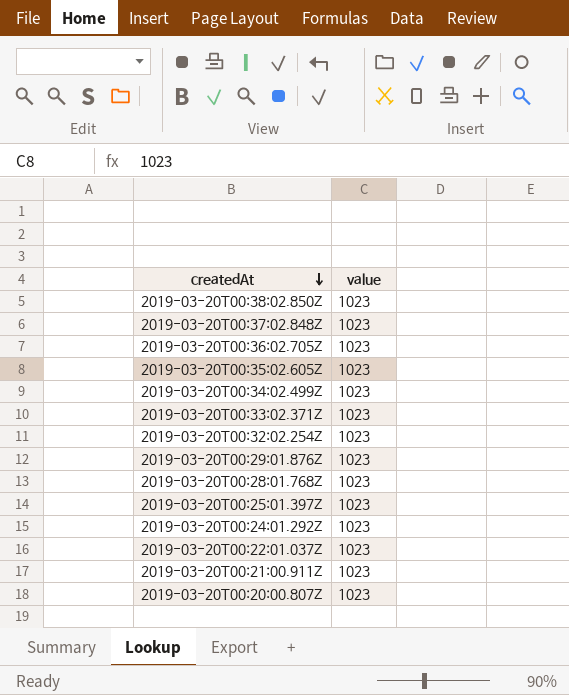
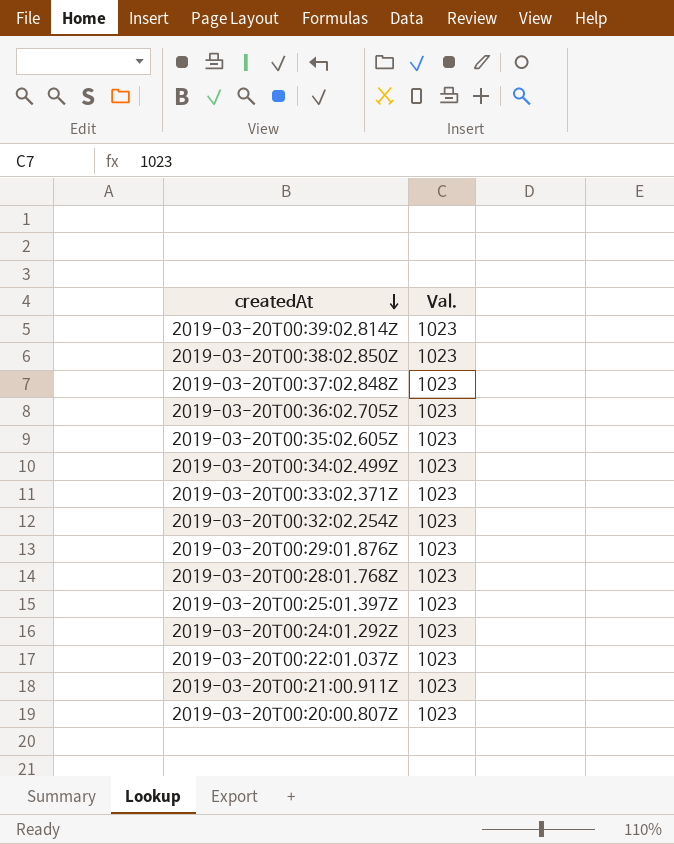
column name: value -> Val.
row 2019-03-20T00:39:02.814Z: none -> 1023

